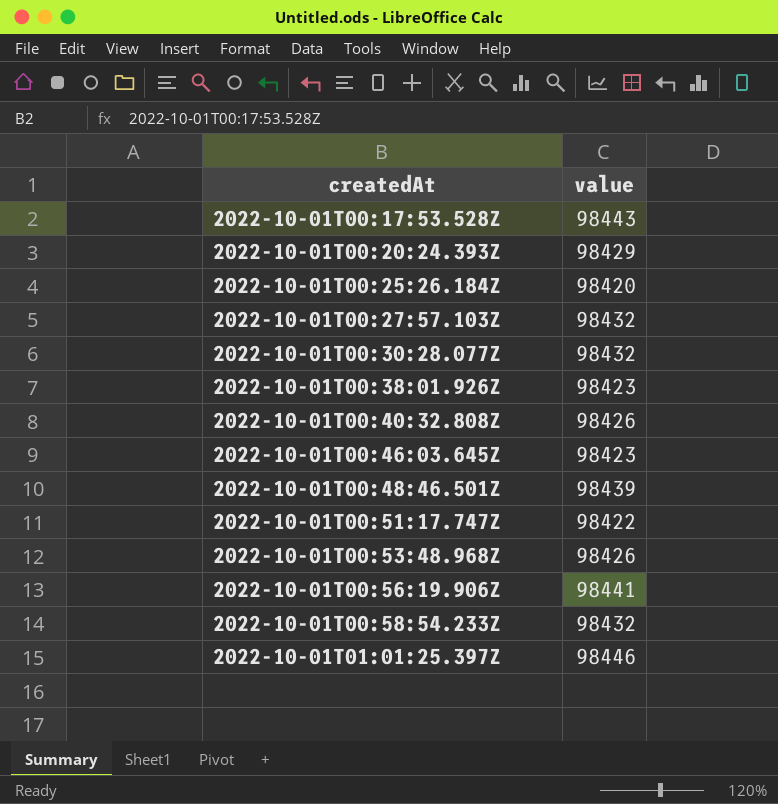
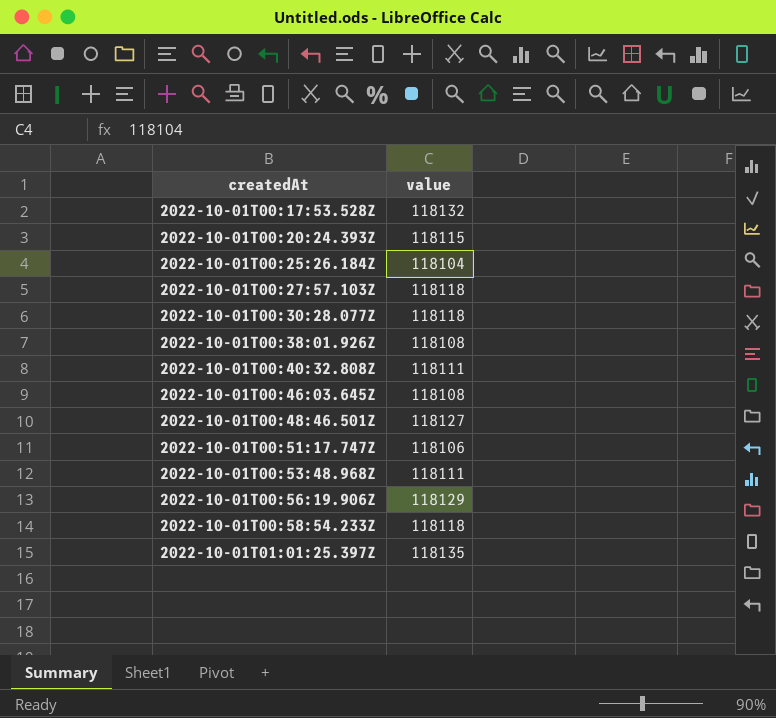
2022-10-01T00:17:53.528Z | value: 98443 -> 118132
2022-10-01T00:20:24.393Z | value: 98429 -> 118115
2022-10-01T00:25:26.184Z | value: 98420 -> 118104
2022-10-01T00:27:57.103Z | value: 98432 -> 118118
2022-10-01T00:30:28.077Z | value: 98432 -> 118118
2022-10-01T00:38:01.926Z | value: 98423 -> 118108
2022-10-01T00:40:32.808Z | value: 98426 -> 118111
2022-10-01T00:46:03.645Z | value: 98423 -> 118108
2022-10-01T00:48:46.501Z | value: 98439 -> 118127
2022-10-01T00:51:17.747Z | value: 98422 -> 118106
2022-10-01T00:53:48.968Z | value: 98426 -> 118111
2022-10-01T00:56:19.906Z | value: 98441 -> 118129
2022-10-01T00:58:54.233Z | value: 98432 -> 118118
2022-10-01T01:01:25.397Z | value: 98446 -> 118135

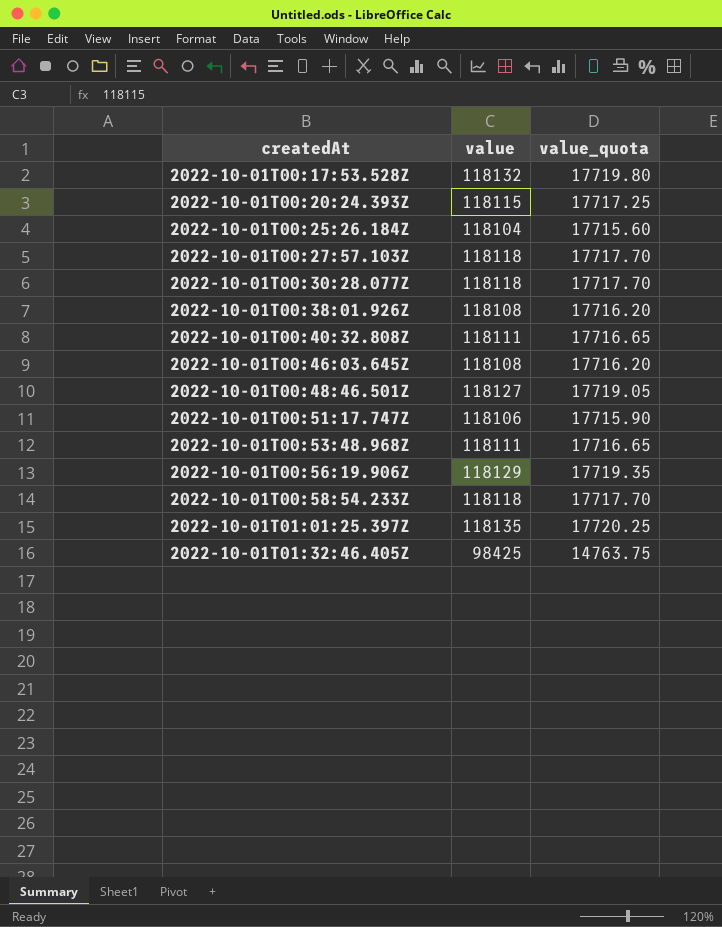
column value_quota | formula: none -> [value] * 0.15
row 2022-10-01T01:32:46.405Z: none -> 98425 | 14763.75

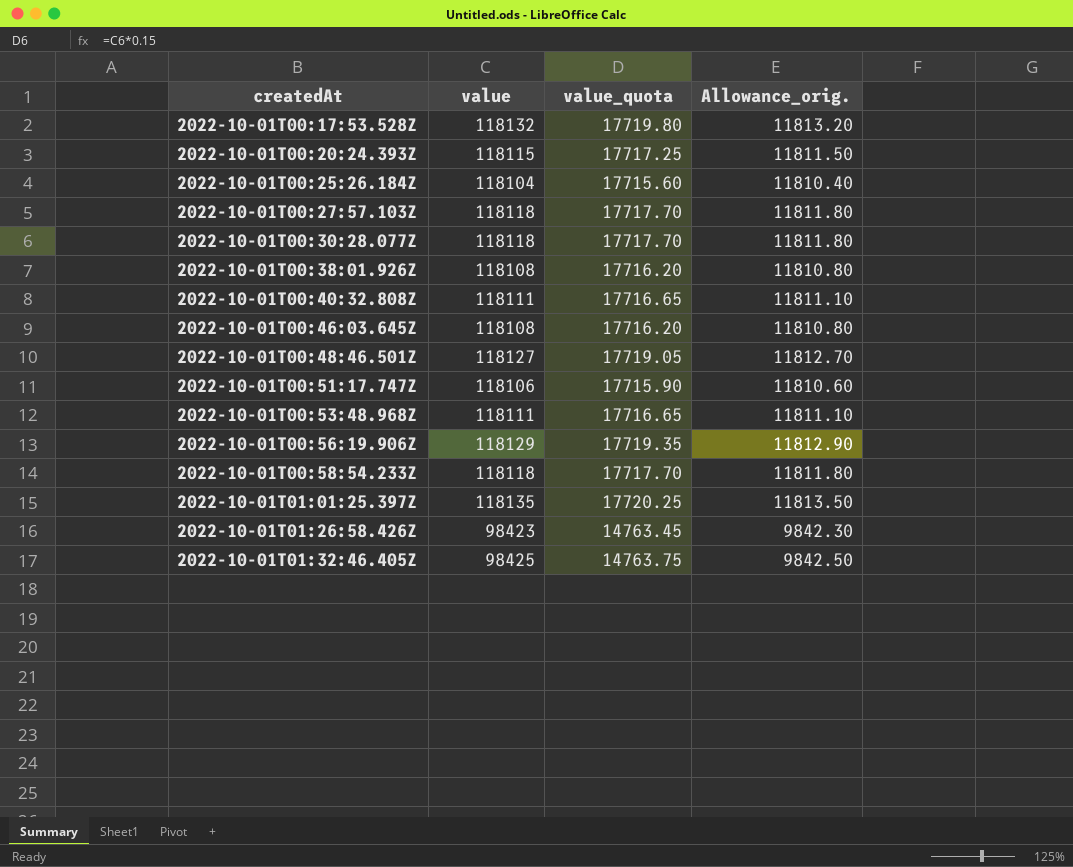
column Allowance_orig. | formula: none -> [value] * 0.1
row 2022-10-01T01:26:58.426Z: none -> 98423 | 14763.45 | 9842.30

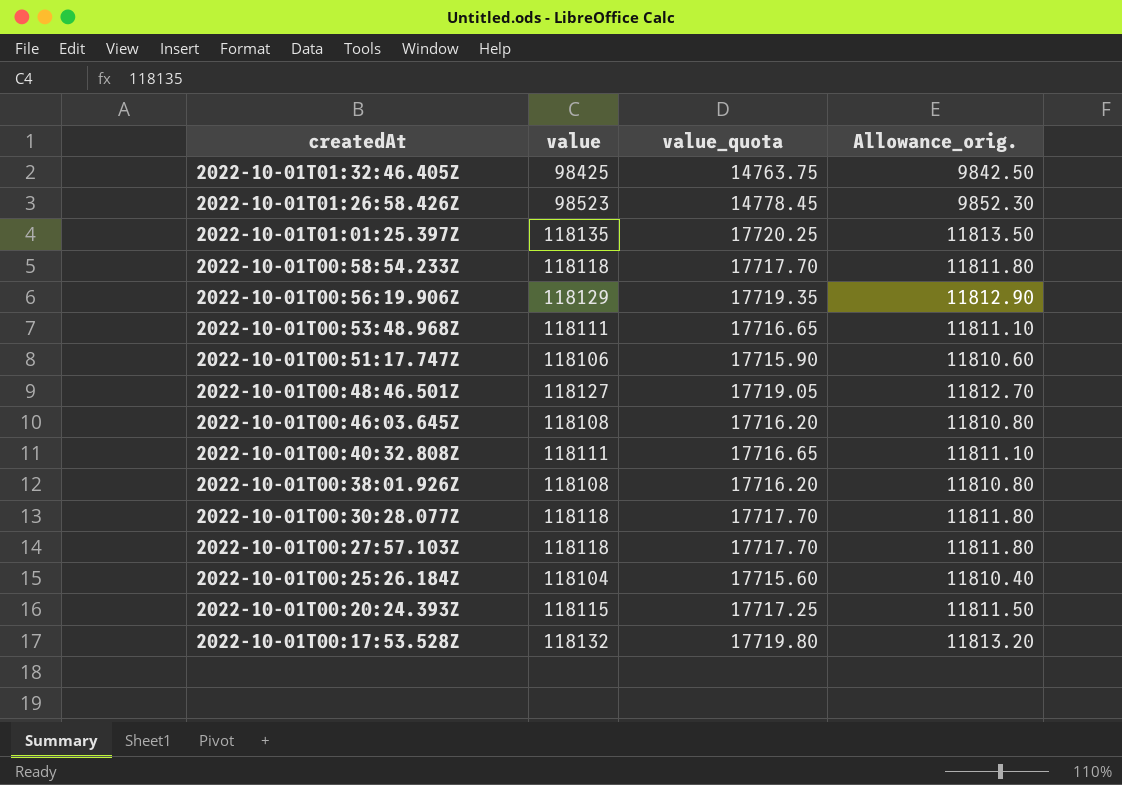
row order: createdAt ascending -> createdAt descending
2022-10-01T01:26:58.426Z | value: 98423 -> 98523
2022-10-01T01:26:58.426Z | value_quota: 14763.45 -> 14778.45
2022-10-01T01:26:58.426Z | Allowance_orig.: 9842.30 -> 9852.30

